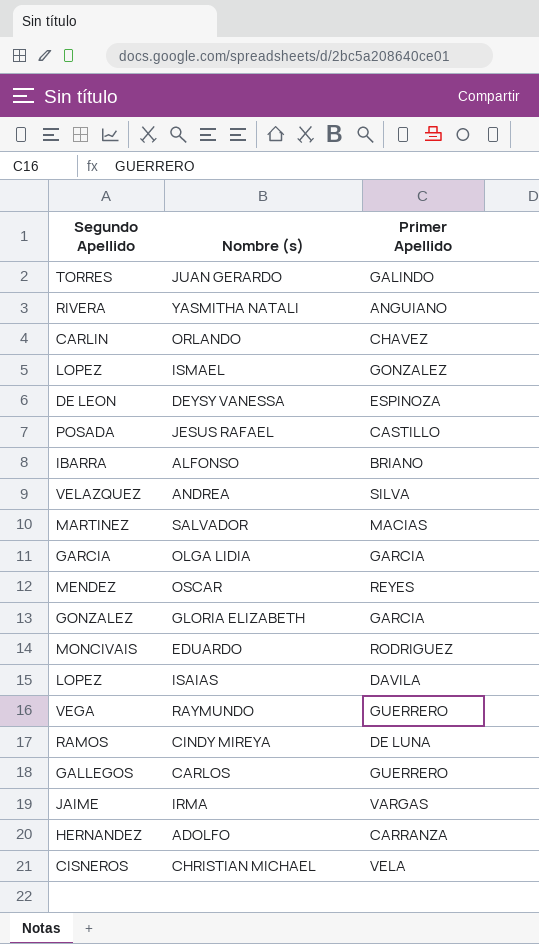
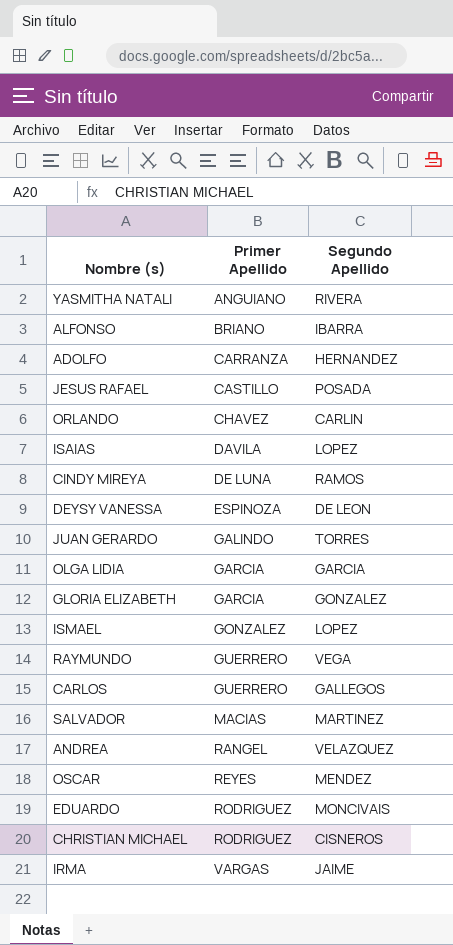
row order: none -> Primer Apellido ascending
column Segundo Apellido | position: 1 -> 3
ANDREA | Primer Apellido: SILVA -> RANGEL
CHRISTIAN MICHAEL | Primer Apellido: VELA -> RODRIGUEZ

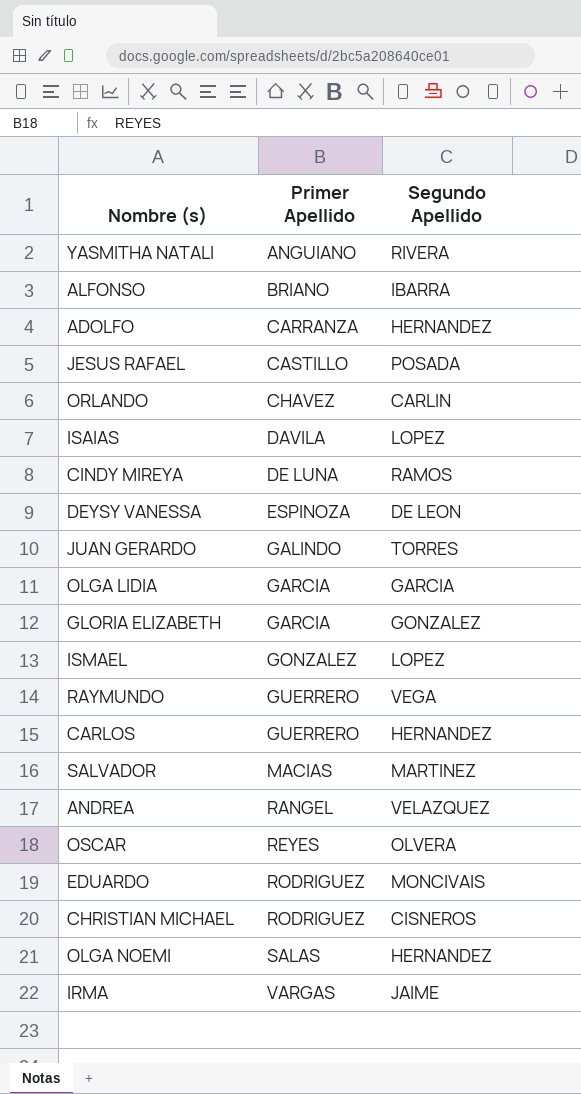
CARLOS | Segundo Apellido: GALLEGOS -> HERNANDEZ
OSCAR | Segundo Apellido: MENDEZ -> OLVERA
row OLGA NOEMI: none -> SALAS | HERNANDEZ

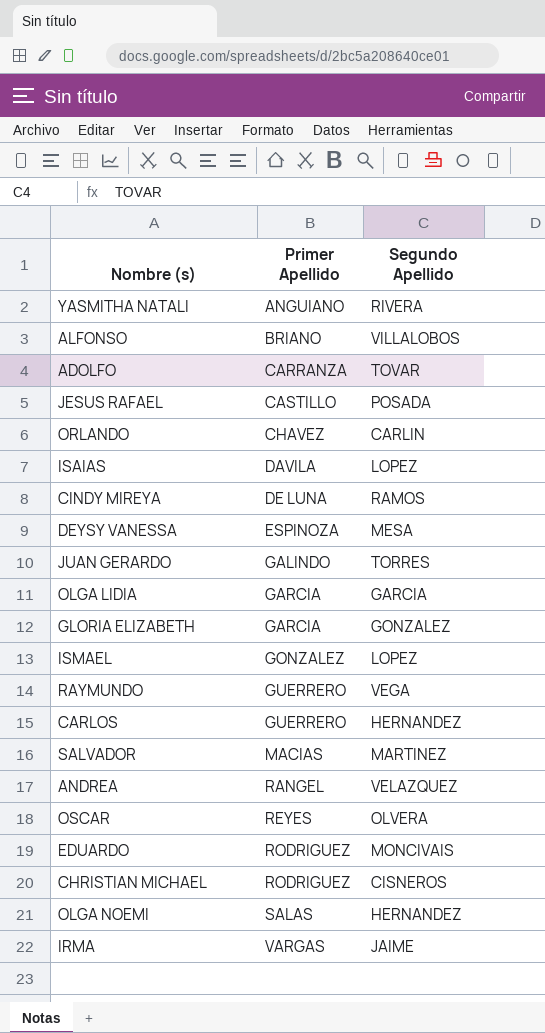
ALFONSO | Segundo Apellido: IBARRA -> VILLALOBOS
ADOLFO | Segundo Apellido: HERNANDEZ -> TOVAR
DEYSY VANESSA | Segundo Apellido: DE LEON -> MESA

